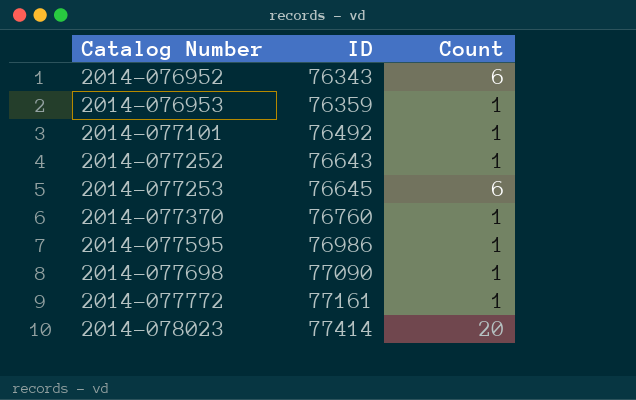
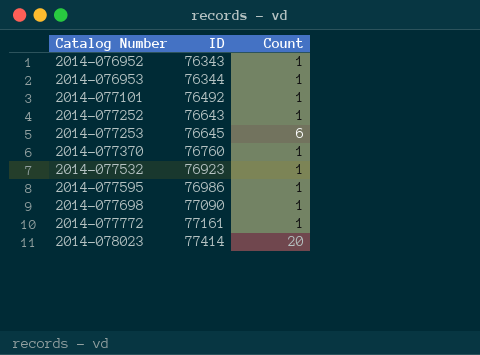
2014-076952 | Count: 6 -> 1
2014-076953 | ID: 76359 -> 76344
row 2014-077532: none -> 76923 | 1

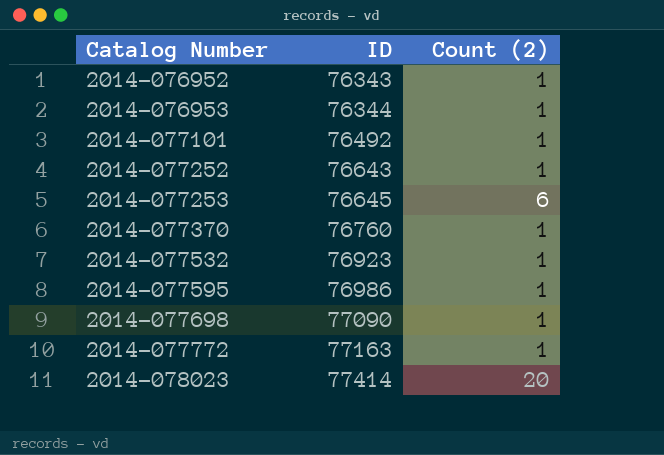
column name: Count -> Count (2)
2014-077772 | ID: 77161 -> 77163

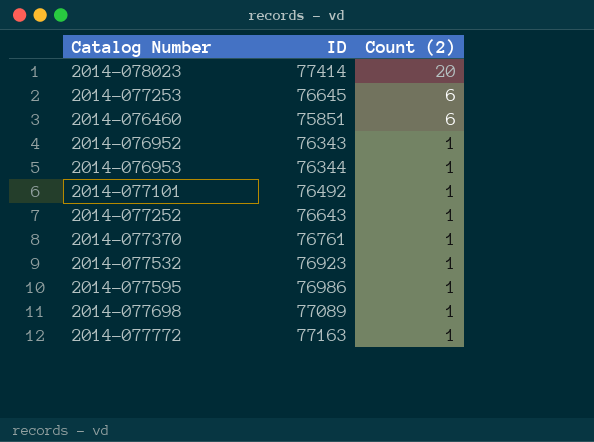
row order: Catalog Number ascending -> Count (2) descending
row 2014-076460: none -> 75851 | 6
2014-077370 | ID: 76760 -> 76761
2014-077698 | ID: 77090 -> 77089

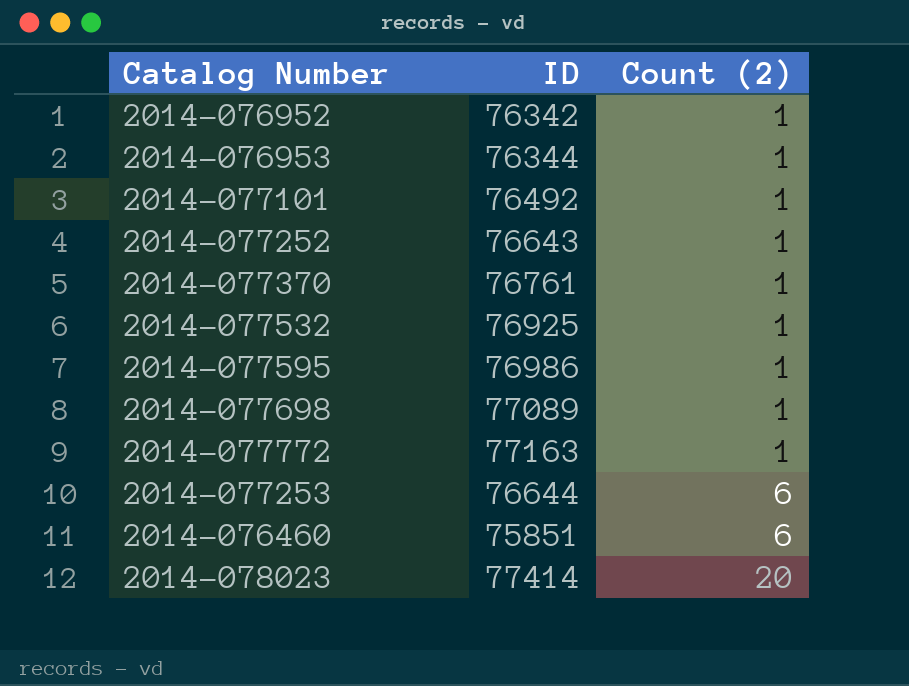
row order: Count (2) descending -> Count (2) ascending
2014-076952 | ID: 76343 -> 76342
2014-077532 | ID: 76923 -> 76925
2014-077253 | ID: 76645 -> 76644

